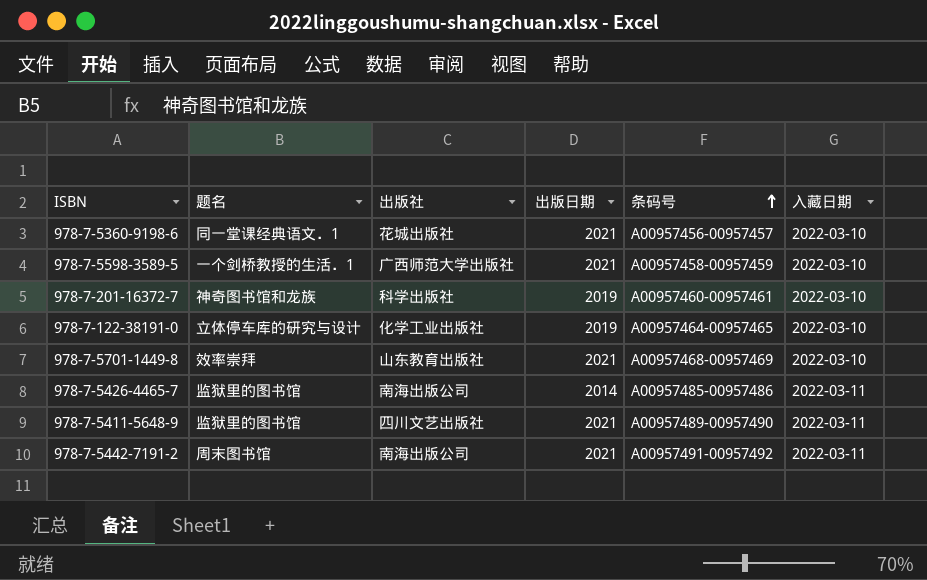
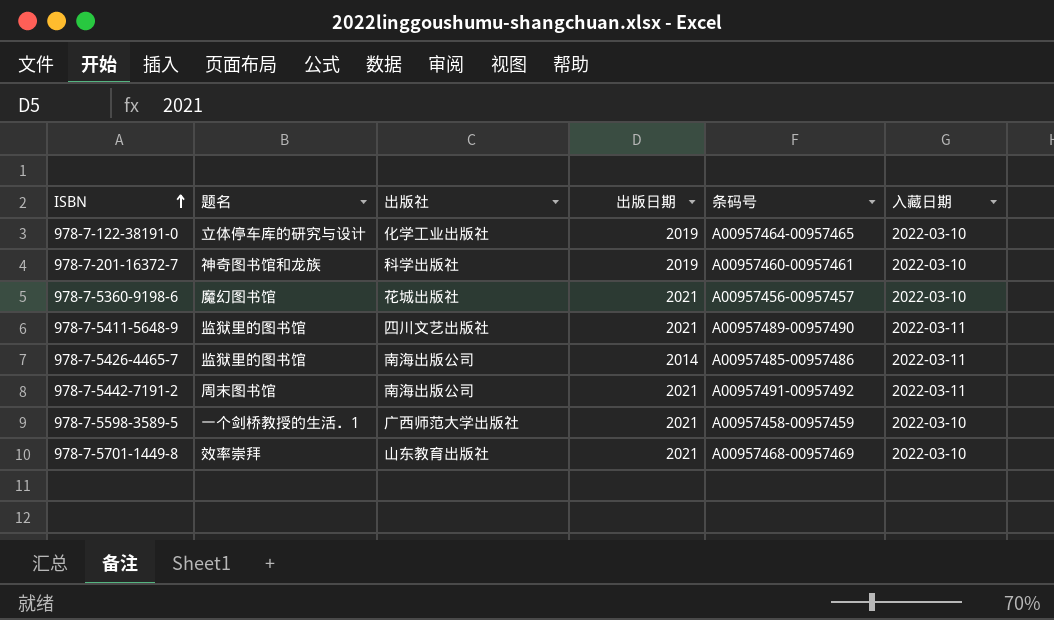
row order: 条码号 ascending -> ISBN ascending
978-7-5360-9198-6 | 题名: 同一堂课经典语文．1 -> 魔幻图书馆

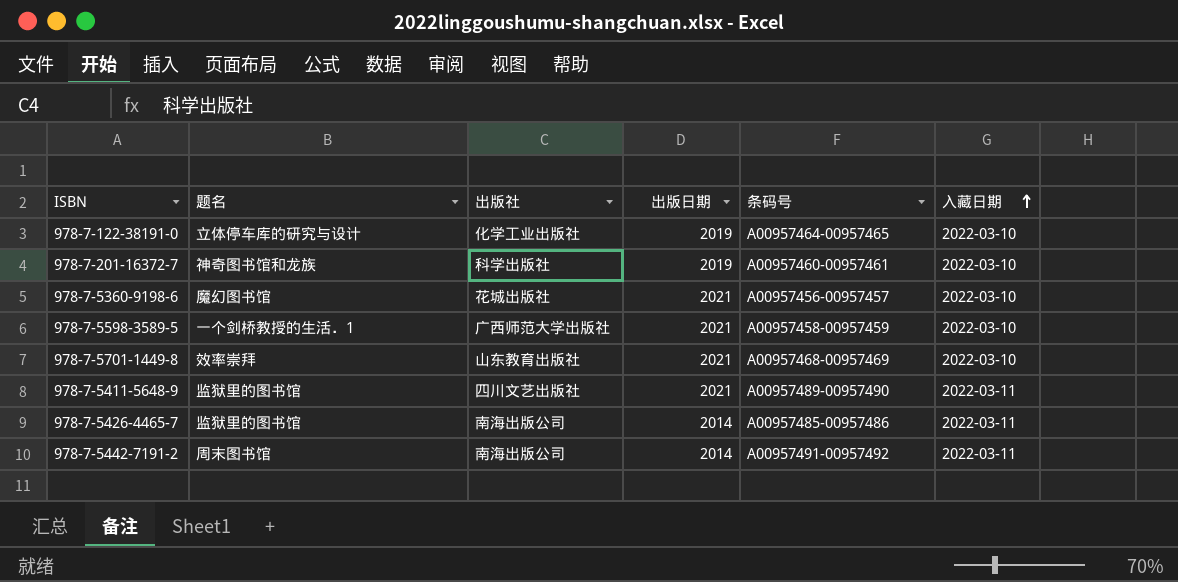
row order: ISBN ascending -> 入藏日期 ascending
978-7-5442-7191-2 | 出版日期: 2021 -> 2014

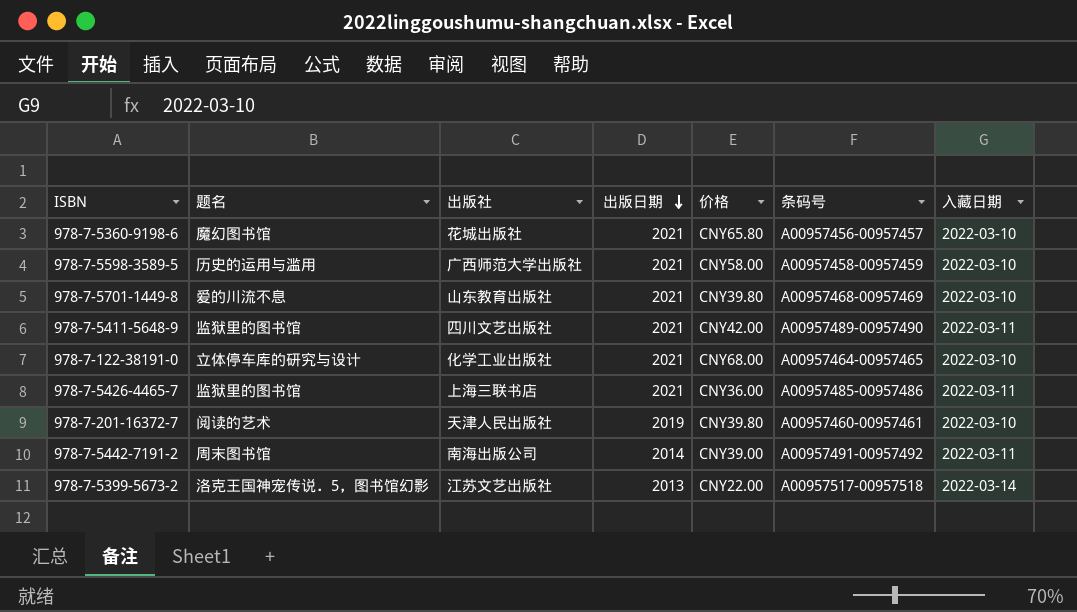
row order: 入藏日期 ascending -> 出版日期 descending
column 价格 | position: none -> 5
978-7-5598-3589-5 | 题名: 一个剑桥教授的生活．1 -> 历史的运用与滥用
978-7-5701-1449-8 | 题名: 效率崇拜 -> 爱的川流不息
978-7-122-38191-0 | 出版日期: 2019 -> 2021
978-7-5426-4465-7 | 出版社: 南海出版公司 -> 上海三联书店
978-7-5426-4465-7 | 出版日期: 2014 -> 2021
978-7-201-16372-7 | 题名: 神奇图书馆和龙族 -> 阅读的艺术
978-7-201-16372-7 | 出版社: 科学出版社 -> 天津人民出版社
row 978-7-5399-5673-2: none -> 洛克王国神宠传说．5，图书馆幻影 | 江苏文艺出版社 | 2013 | CNY22.00 | A00957517-00957518 | 2022-03-14

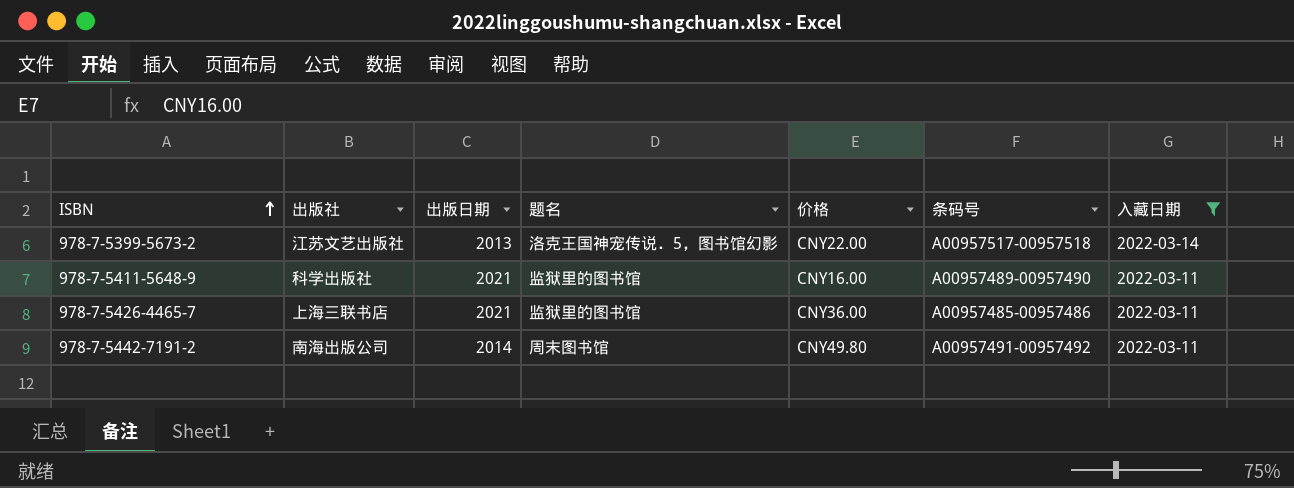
filter: none -> 入藏日期 != 2022-03-10
row order: 出版日期 descending -> ISBN ascending
column 题名 | position: 2 -> 4
978-7-5411-5648-9 | 出版社: 四川文艺出版社 -> 科学出版社
978-7-5411-5648-9 | 价格: CNY42.00 -> CNY16.00
978-7-5442-7191-2 | 价格: CNY39.00 -> CNY49.80

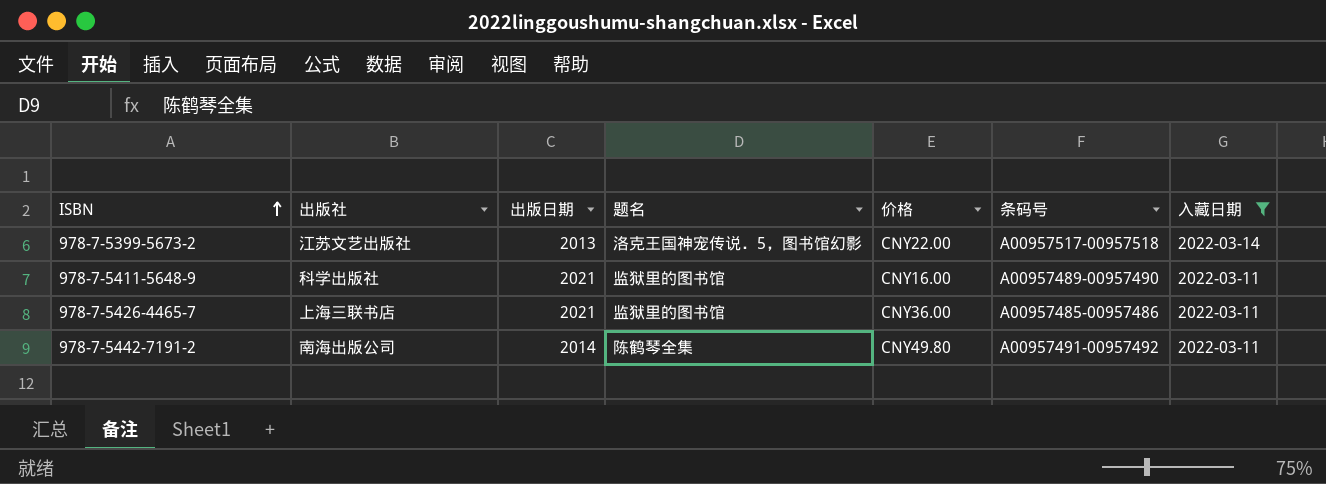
978-7-5442-7191-2 | 题名: 周末图书馆 -> 陈鹤琴全集

